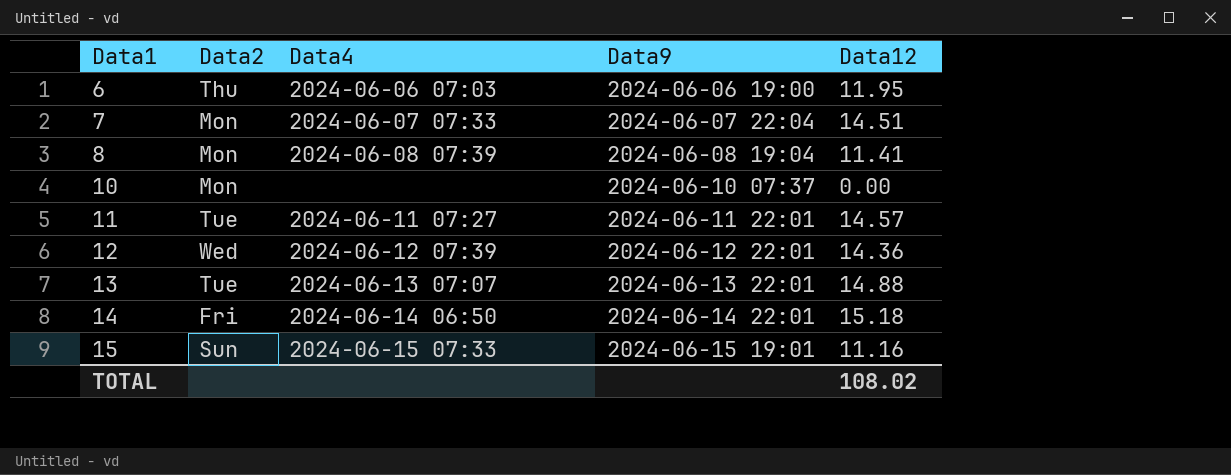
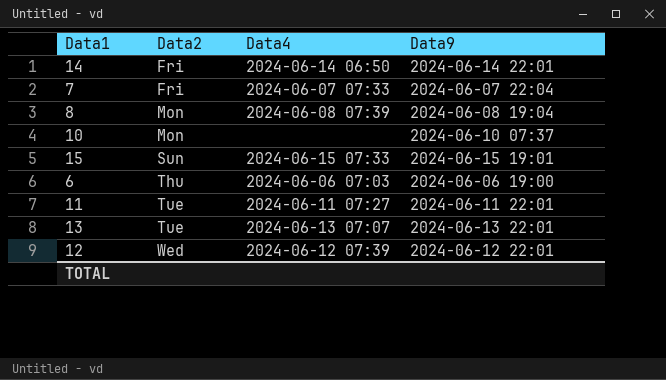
row order: Data1 ascending -> Data2 ascending
column Data12 | position: 5 -> none
7 | Data2: Mon -> Fri

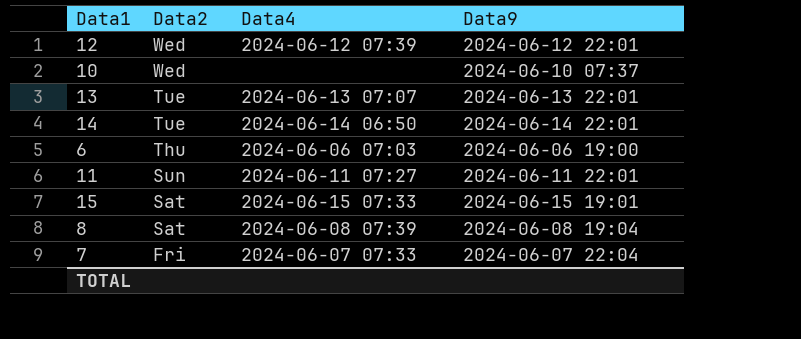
row order: Data2 ascending -> Data2 descending
10 | Data2: Mon -> Wed
14 | Data2: Fri -> Tue
11 | Data2: Tue -> Sun
15 | Data2: Sun -> Sat
8 | Data2: Mon -> Sat

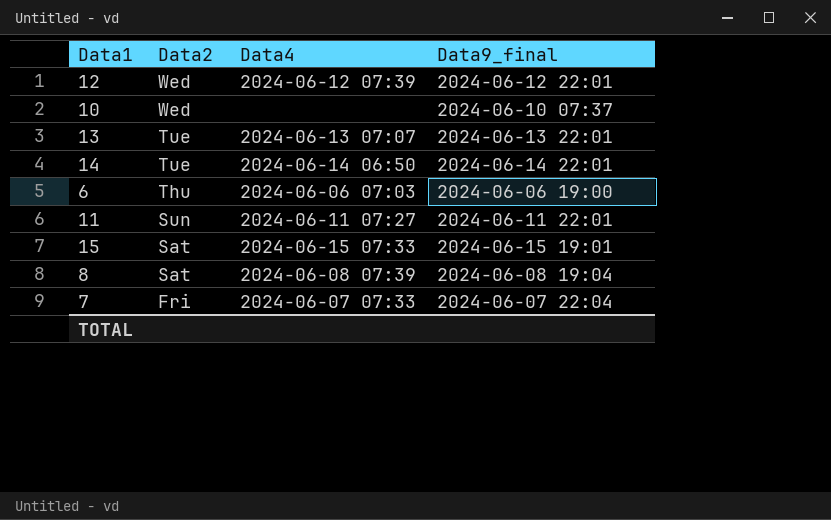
column name: Data9 -> Data9_final

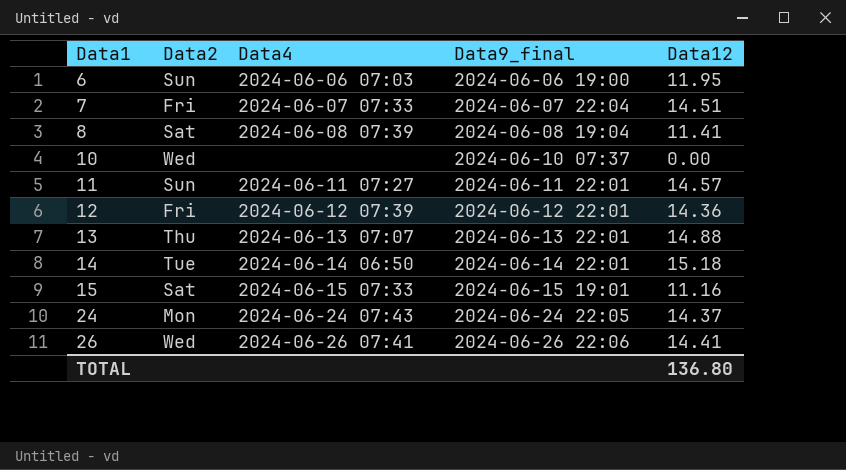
row order: Data2 descending -> Data1 ascending
column Data12 | position: none -> 5
6 | Data2: Thu -> Sun
12 | Data2: Wed -> Fri
13 | Data2: Tue -> Thu
row 24: none -> Mon | 2024-06-24 07:43 | 2024-06-24 22:05 | 14.37
row 26: none -> Wed | 2024-06-26 07:41 | 2024-06-26 22:06 | 14.41

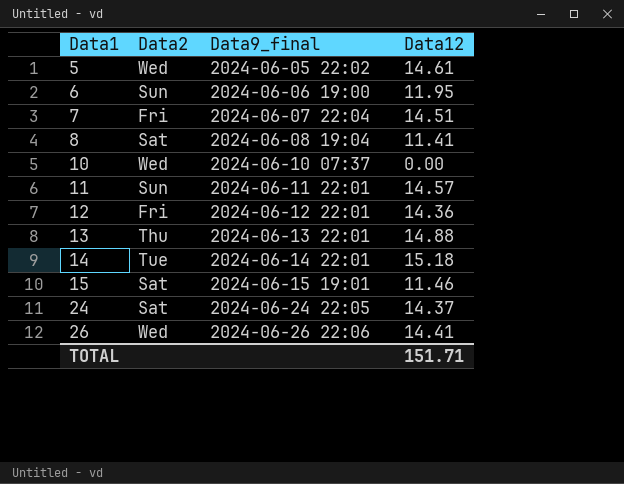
column Data4 | position: 3 -> none
row 5: none -> Wed | 2024-06-05 22:02 | 14.61
15 | Data12: 11.16 -> 11.46
24 | Data2: Mon -> Sat
TOTAL | Data12: 136.80 -> 151.71

